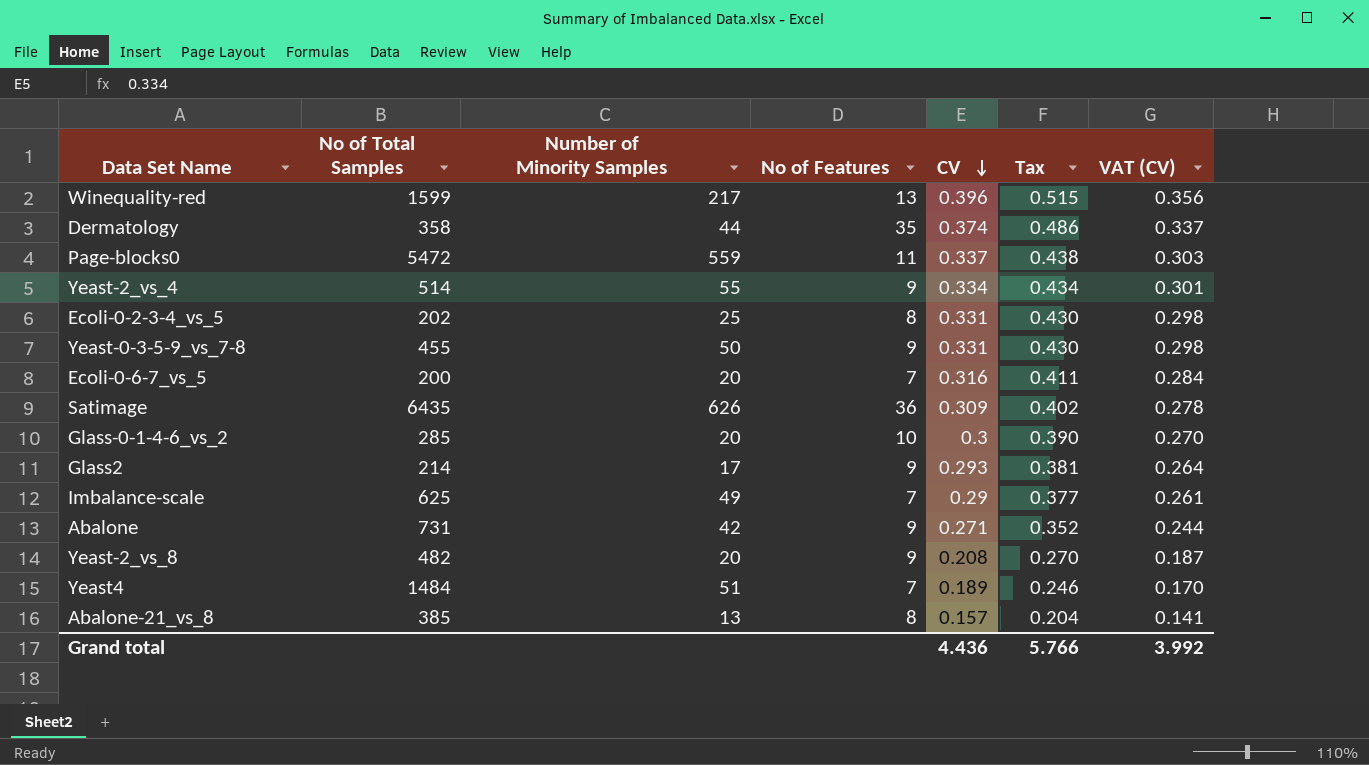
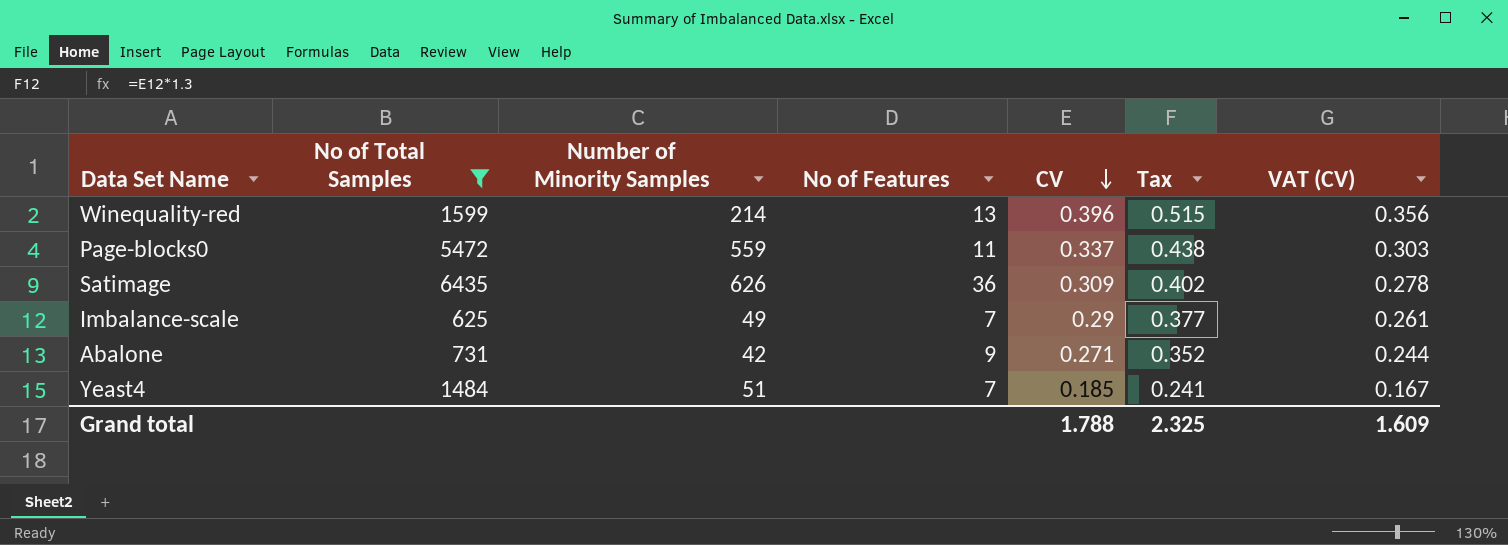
filter: none -> No of Total Samples >= 625
Winequality-red | Number of Minority Samples: 217 -> 214
Yeast4 | CV: 0.189 -> 0.185
Yeast4 | Tax: 0.246 -> 0.241
Yeast4 | VAT (CV): 0.170 -> 0.167
Grand total | CV: 4.436 -> 1.788
Grand total | Tax: 5.766 -> 2.325
Grand total | VAT (CV): 3.992 -> 1.609

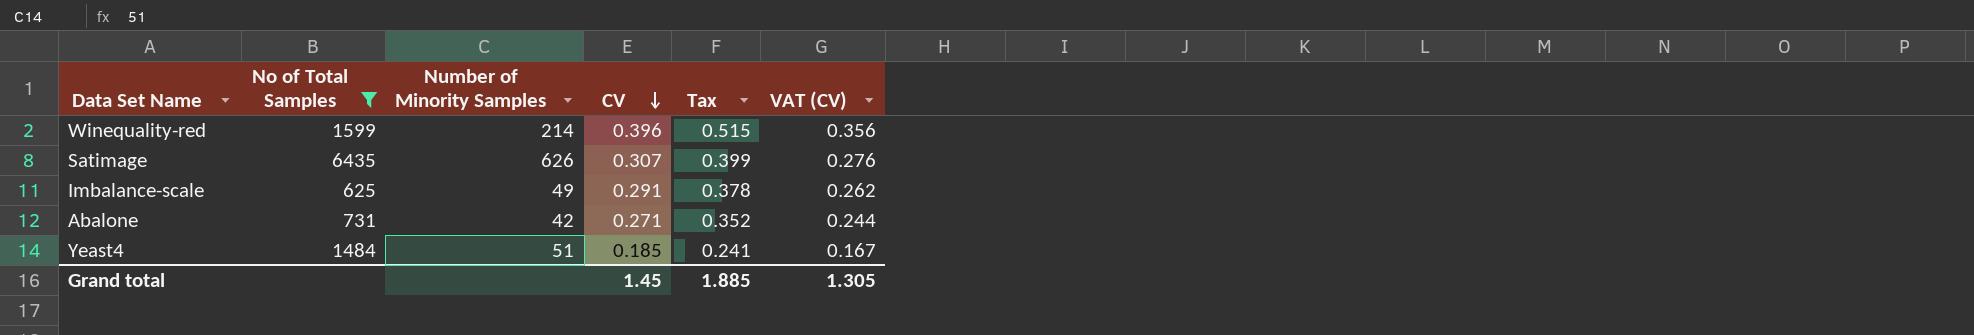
column No of Features | position: 4 -> none
row Page-blocks0: 5472 | 559 | 11 | 0.337 | 0.438 | 0.303 -> none
Satimage | CV: 0.309 -> 0.307
Satimage | Tax: 0.402 -> 0.399
Satimage | VAT (CV): 0.278 -> 0.276
Imbalance-scale | CV: 0.29 -> 0.291
Imbalance-scale | Tax: 0.377 -> 0.378
Imbalance-scale | VAT (CV): 0.261 -> 0.262
Grand total | CV: 1.788 -> 1.45
Grand total | Tax: 2.325 -> 1.885
Grand total | VAT (CV): 1.609 -> 1.305

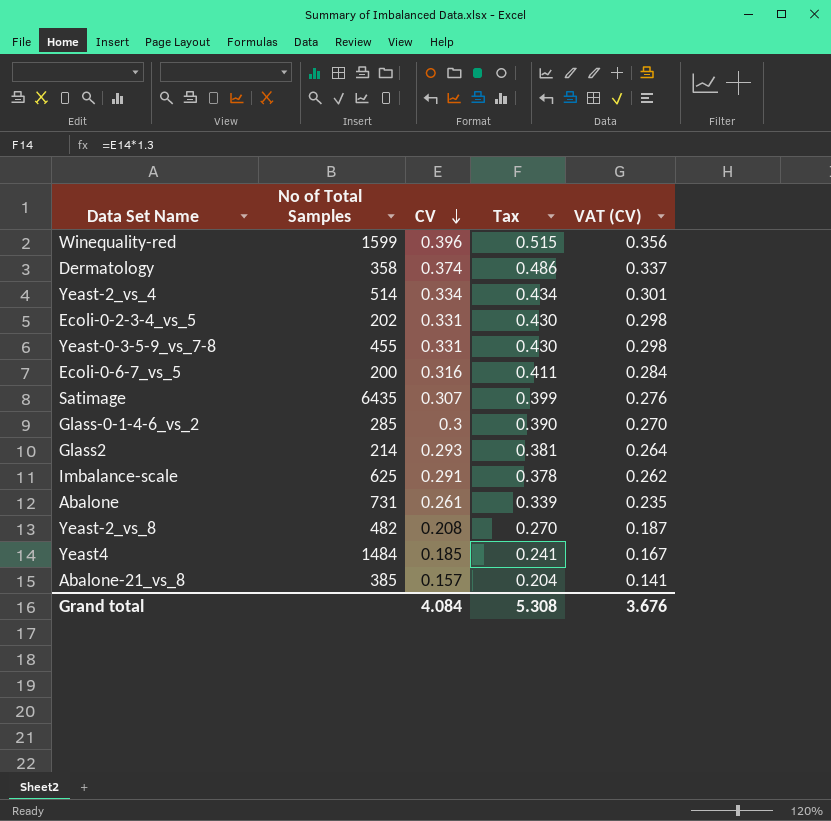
filter: No of Total Samples >= 625 -> none
column Number of Minority Samples | position: 3 -> none
Abalone | CV: 0.271 -> 0.261
Abalone | Tax: 0.352 -> 0.339
Abalone | VAT (CV): 0.244 -> 0.235
Grand total | CV: 1.45 -> 4.084
Grand total | Tax: 1.885 -> 5.308
Grand total | VAT (CV): 1.305 -> 3.676

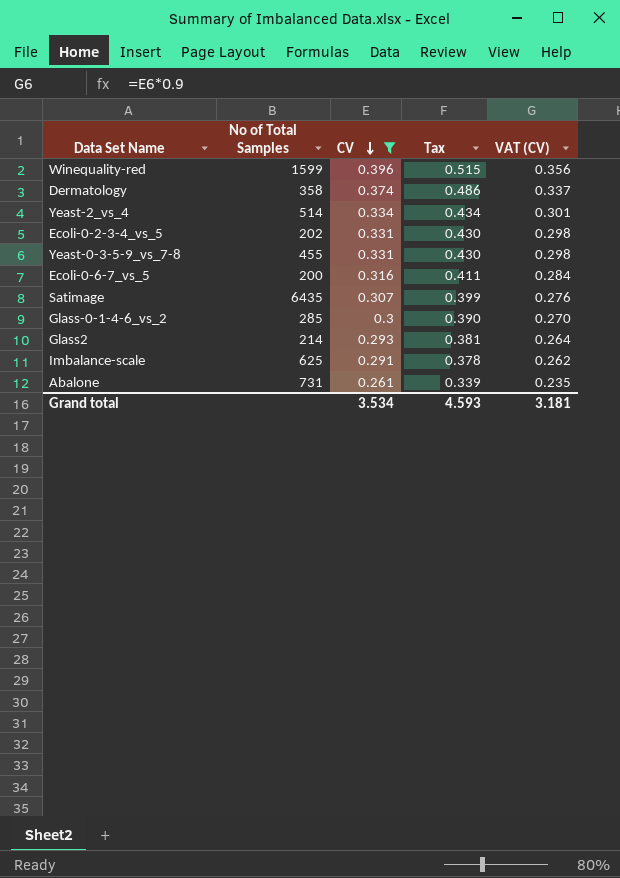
filter: none -> CV >= 0.261
Grand total | CV: 4.084 -> 3.534
Grand total | Tax: 5.308 -> 4.593
Grand total | VAT (CV): 3.676 -> 3.181

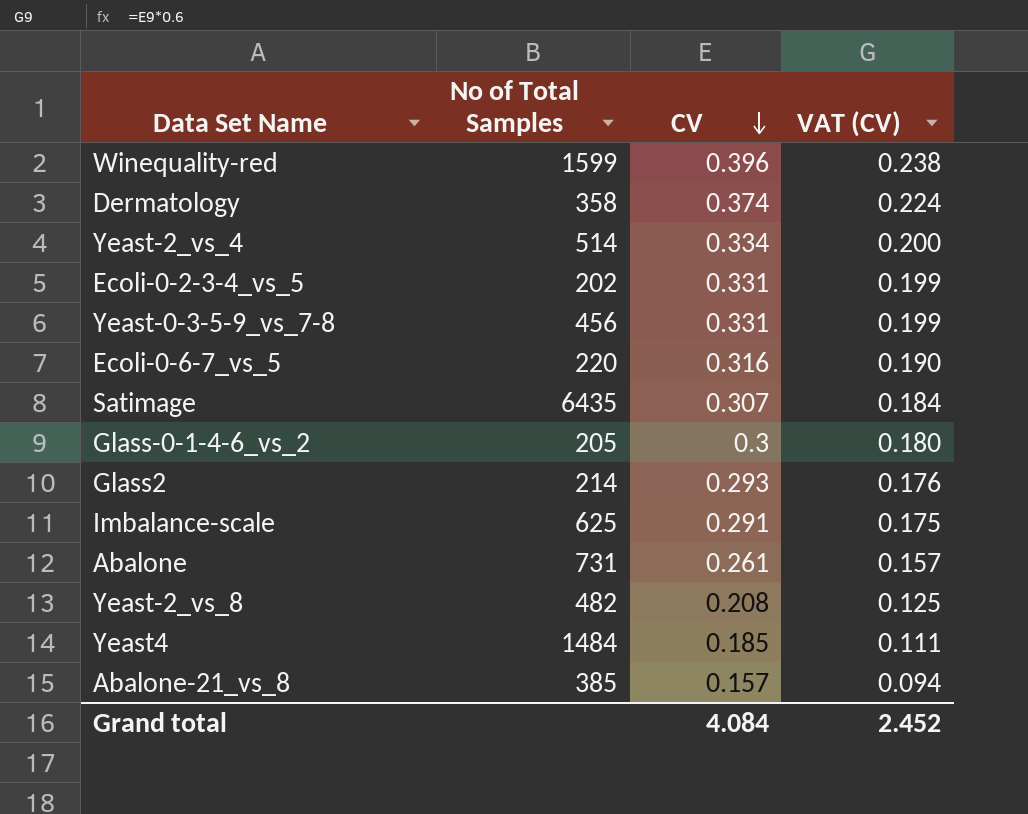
filter: CV >= 0.261 -> none
column Tax | formula: [CV] * 1.3 -> none
column VAT (CV) | formula: [CV] * 0.9 -> [CV] * 0.6
Yeast-0-3-5-9_vs_7-8 | No of Total Samples: 455 -> 456
Ecoli-0-6-7_vs_5 | No of Total Samples: 200 -> 220
Glass-0-1-4-6_vs_2 | No of Total Samples: 285 -> 205
Grand total | CV: 3.534 -> 4.084
Grand total | VAT (CV): 3.181 -> 2.452

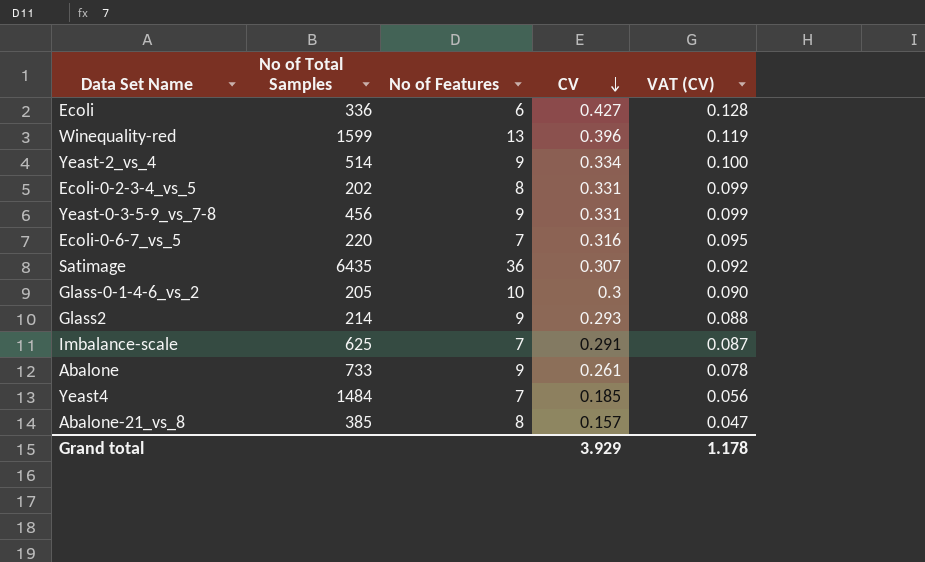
column No of Features | position: none -> 3
column VAT (CV) | formula: [CV] * 0.6 -> [CV] * 0.3
row Dermatology: 358 | 0.374 | 0.224 -> none
row Yeast-2_vs_8: 482 | 0.208 | 0.125 -> none
row Ecoli: none -> 336 | 6 | 0.427 | 0.128
Abalone | No of Total Samples: 731 -> 733
Grand total | CV: 4.084 -> 3.929
Grand total | VAT (CV): 2.452 -> 1.178

